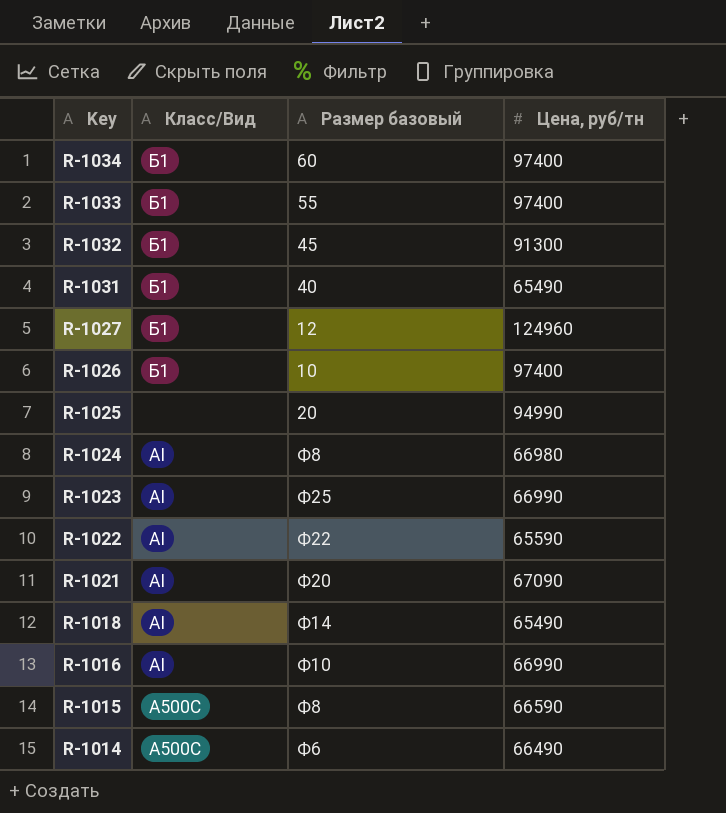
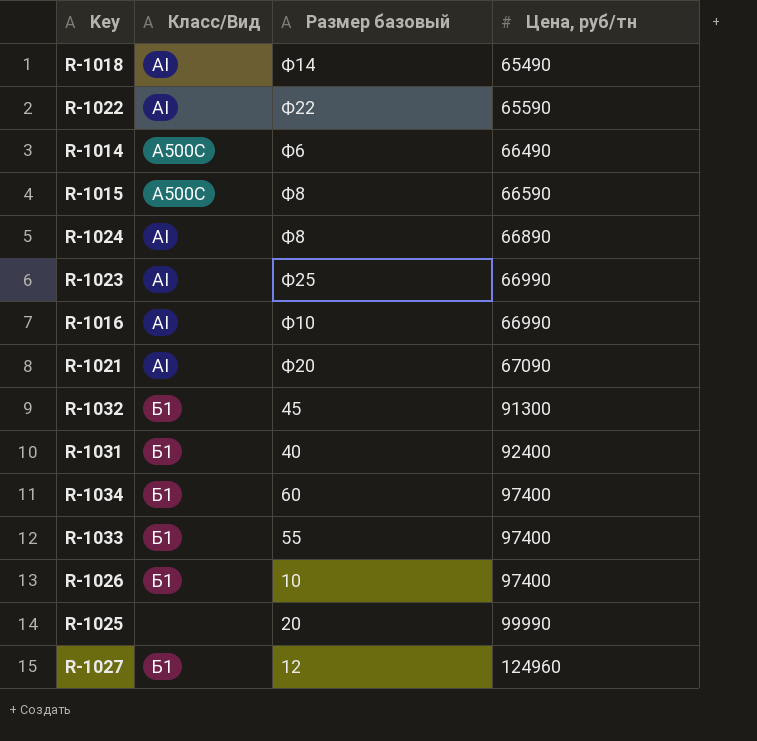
row order: Key descending -> Цена, руб/тн ascending
R-1024 | Цена, руб/тн: 66980 -> 66890
R-1031 | Цена, руб/тн: 65490 -> 92400
R-1025 | Цена, руб/тн: 94990 -> 99990

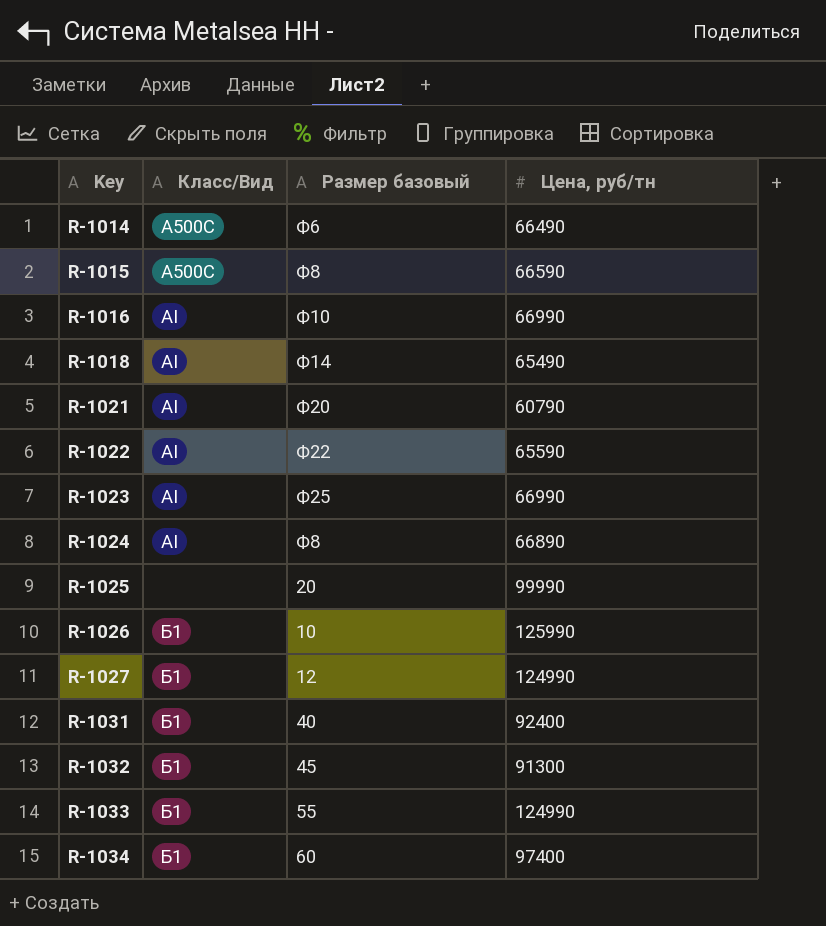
row order: Цена, руб/тн ascending -> Key ascending
R-1021 | Цена, руб/тн: 67090 -> 60790
R-1026 | Цена, руб/тн: 97400 -> 125990
R-1027 | Цена, руб/тн: 124960 -> 124990
R-1033 | Цена, руб/тн: 97400 -> 124990

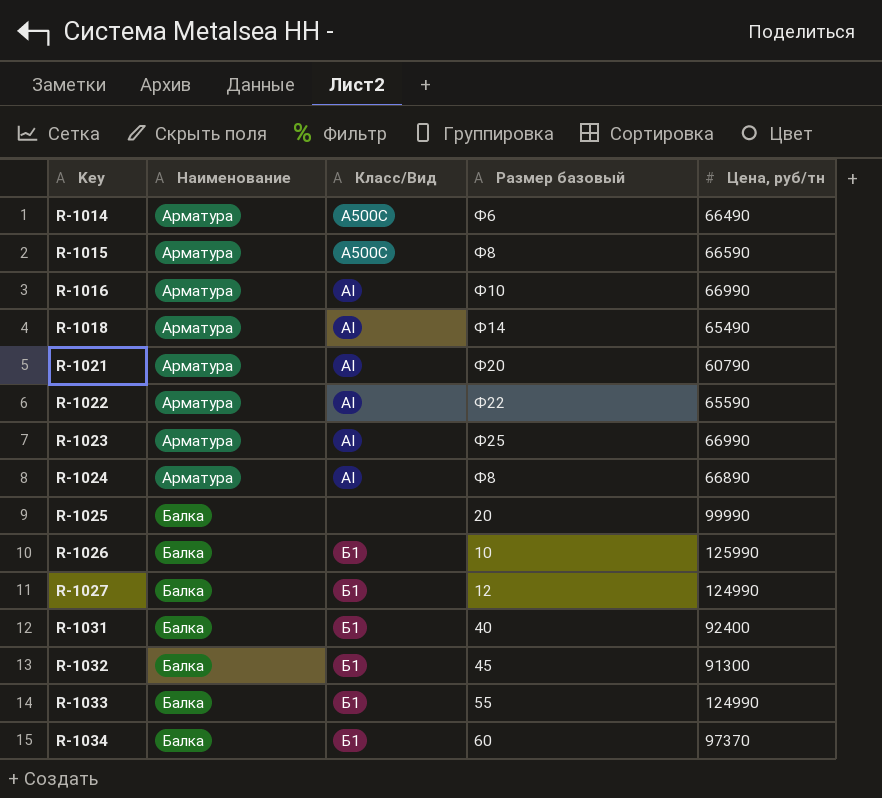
column Наименование | position: none -> 2
R-1034 | Цена, руб/тн: 97400 -> 97370

